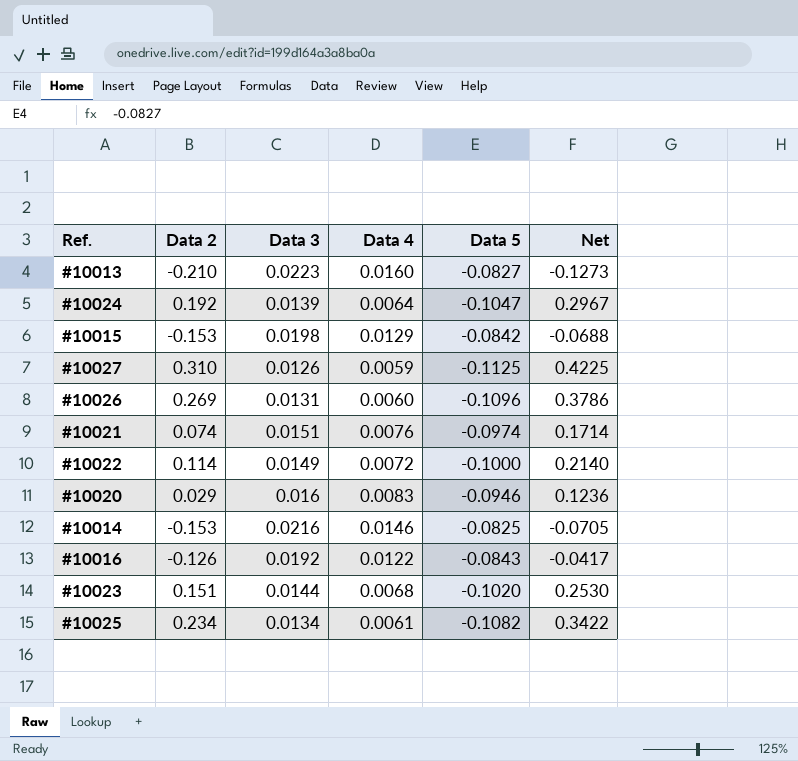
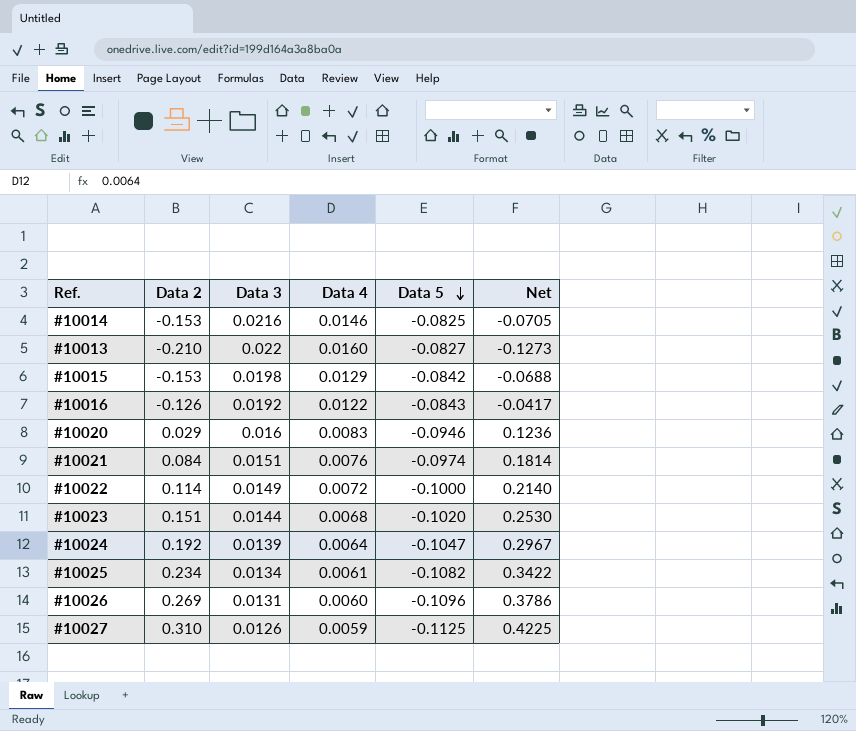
row order: none -> Data 5 descending
#10013 | Data 3: 0.0223 -> 0.022
#10021 | Data 2: 0.074 -> 0.084
#10021 | Net: 0.1714 -> 0.1814

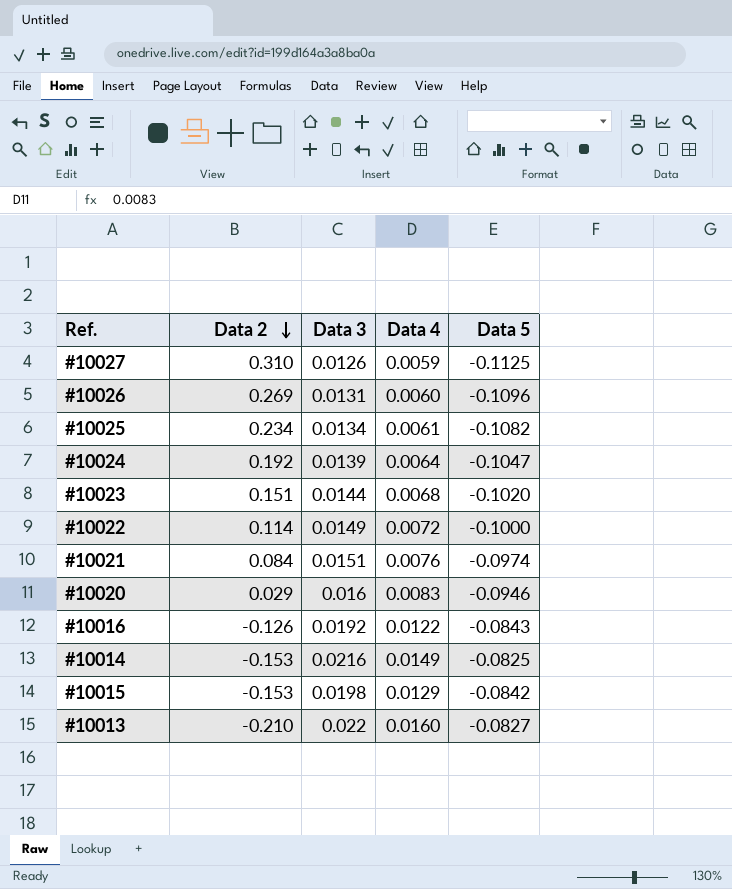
row order: Data 5 descending -> Data 2 descending
column Net | formula: [Data 2] - [Data 5] -> none
#10014 | Data 4: 0.0146 -> 0.0149

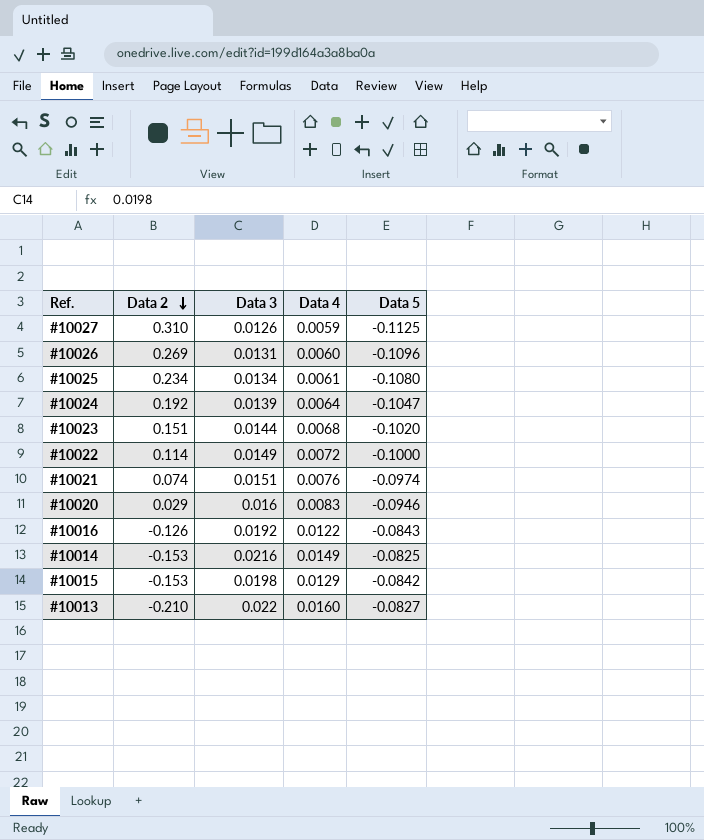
#10025 | Data 5: -0.1082 -> -0.1080
#10021 | Data 2: 0.084 -> 0.074

